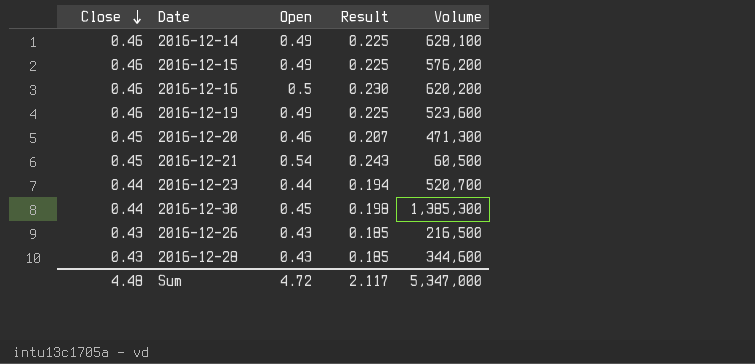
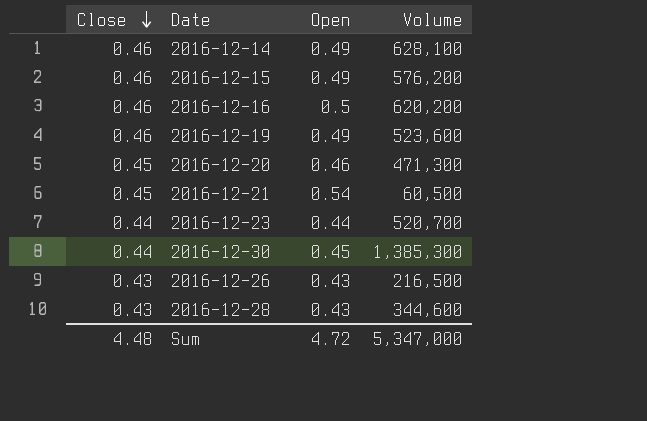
column Result | formula: [Close] * [Open] -> none

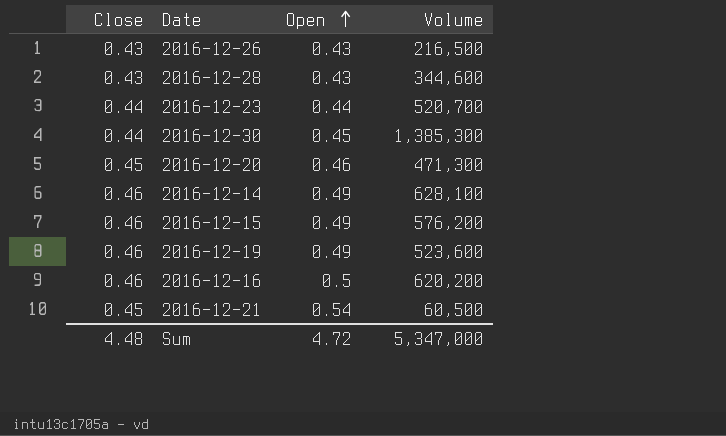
row order: Close descending -> Open ascending

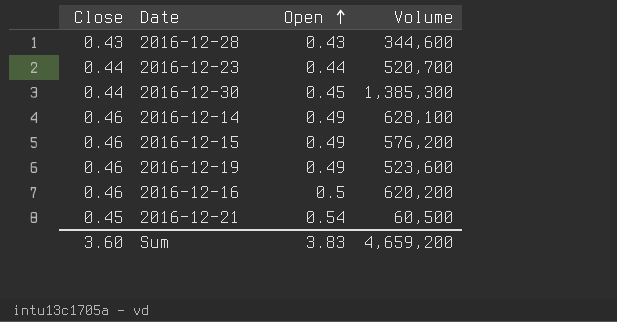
row 2016-12-26: 0.43 | 0.43 | 216,500 -> none
row 2016-12-20: 0.45 | 0.46 | 471,300 -> none
Sum | Close: 4.48 -> 3.60
Sum | Open: 4.72 -> 3.83
Sum | Volume: 5,347,000 -> 4,659,200

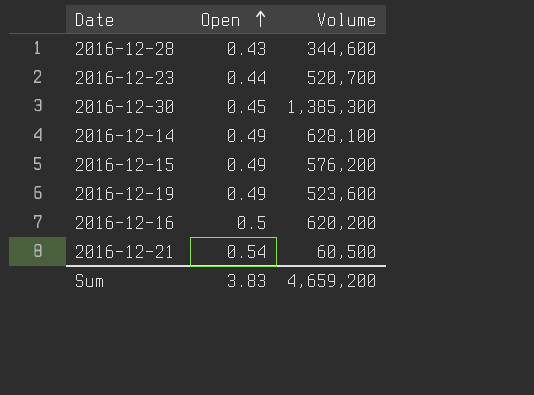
column Close | position: 1 -> none

